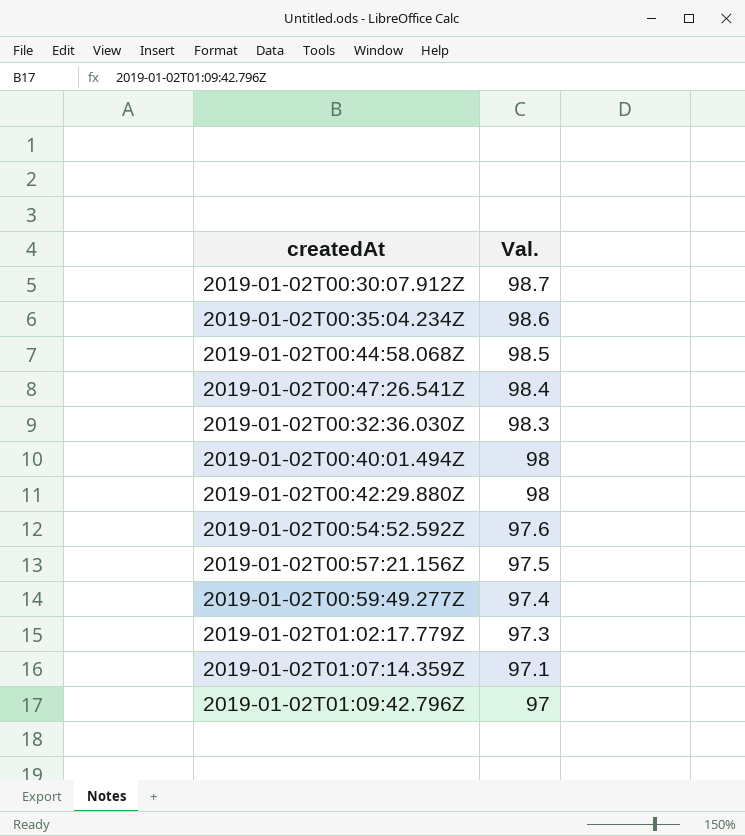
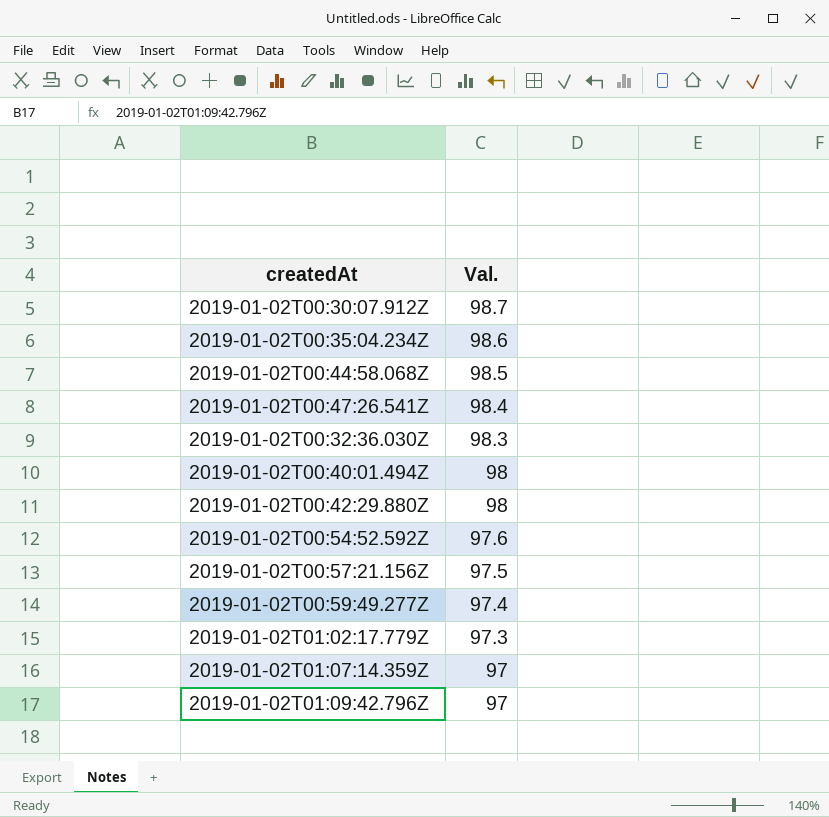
2019-01-02T01:07:14.359Z | Val.: 97.1 -> 97

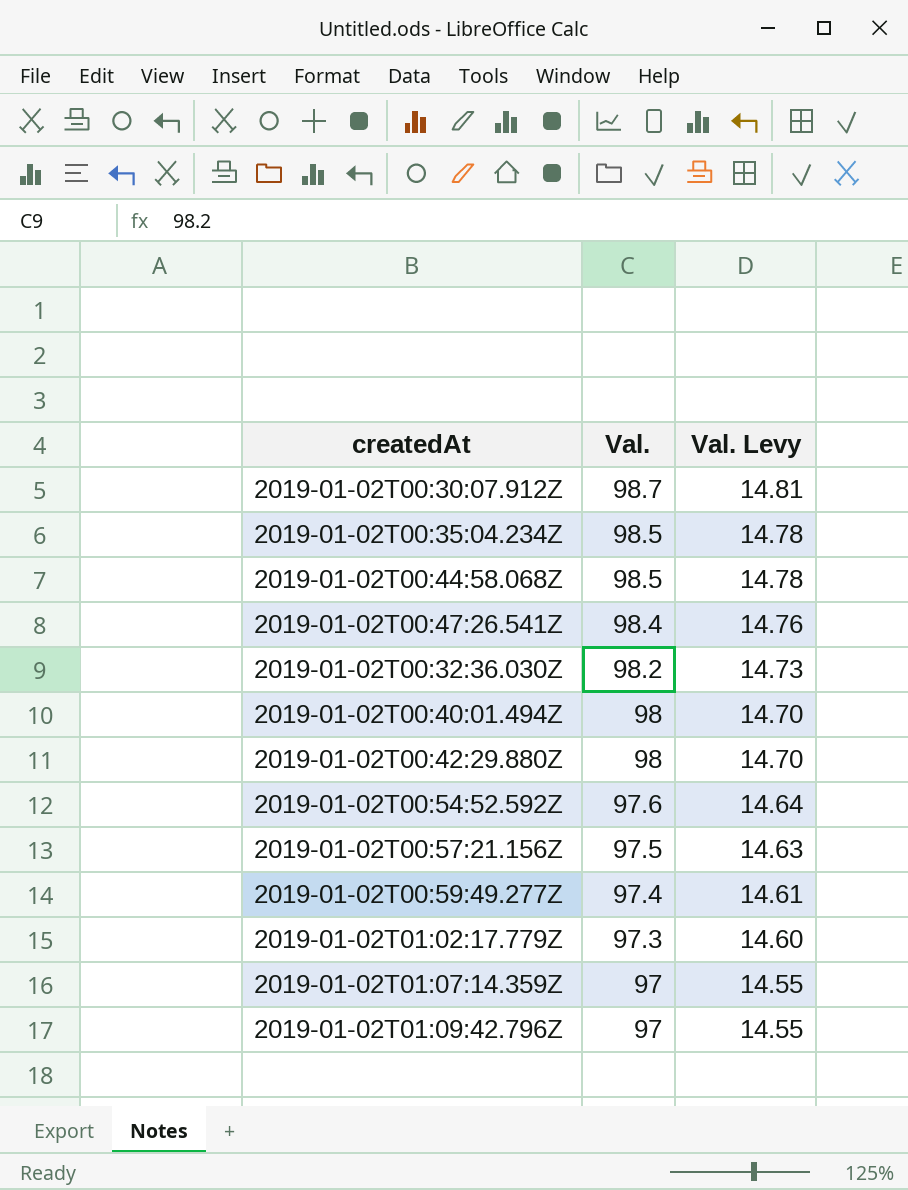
column Val. Levy | formula: none -> [Val.] * 0.15
2019-01-02T00:35:04.234Z | Val.: 98.6 -> 98.5
2019-01-02T00:32:36.030Z | Val.: 98.3 -> 98.2

